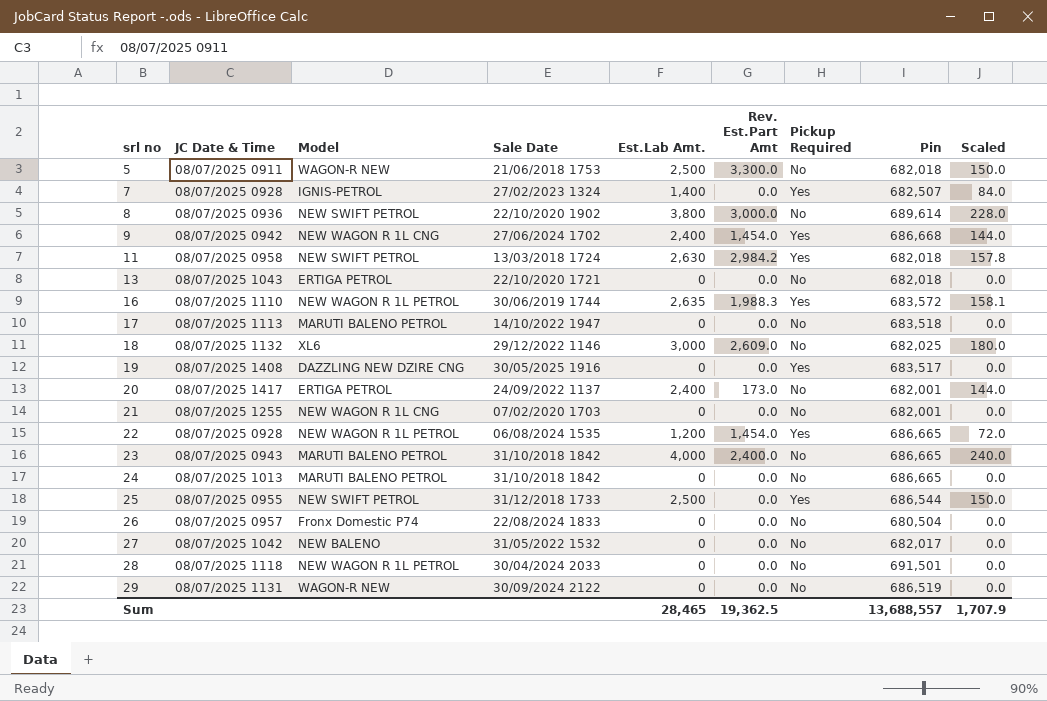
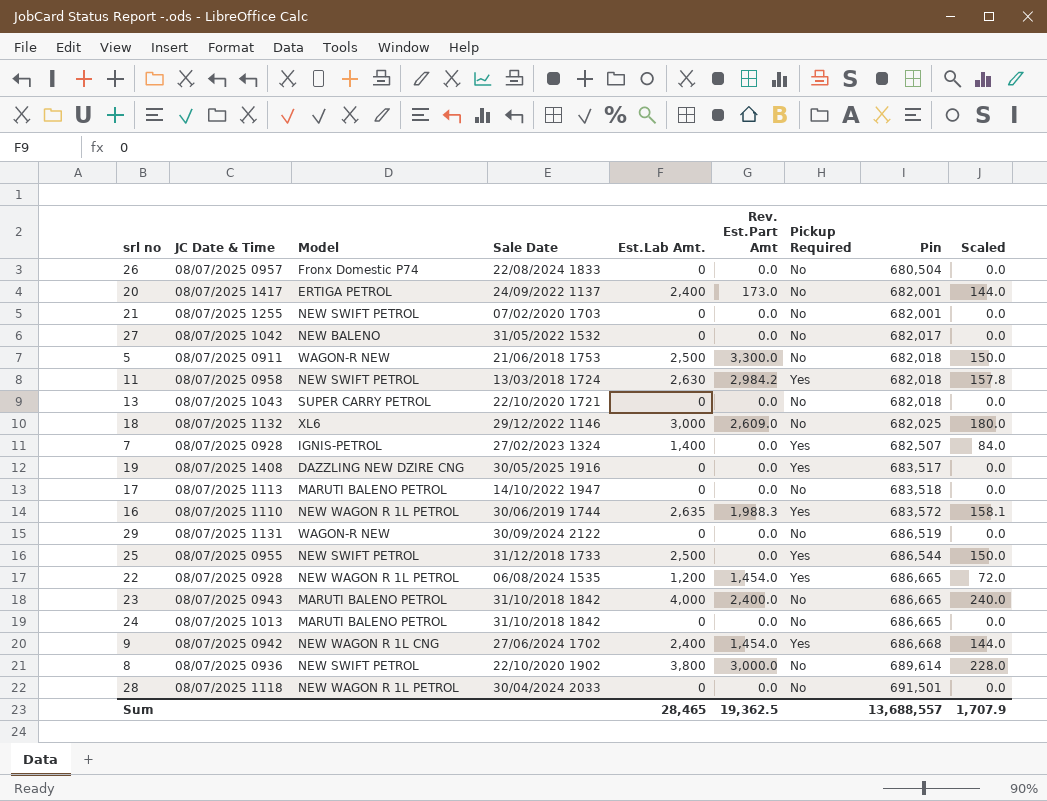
row order: srl no ascending -> Pin ascending
21 | Model: NEW WAGON R 1L CNG -> NEW SWIFT PETROL
13 | Model: ERTIGA PETROL -> SUPER CARRY PETROL

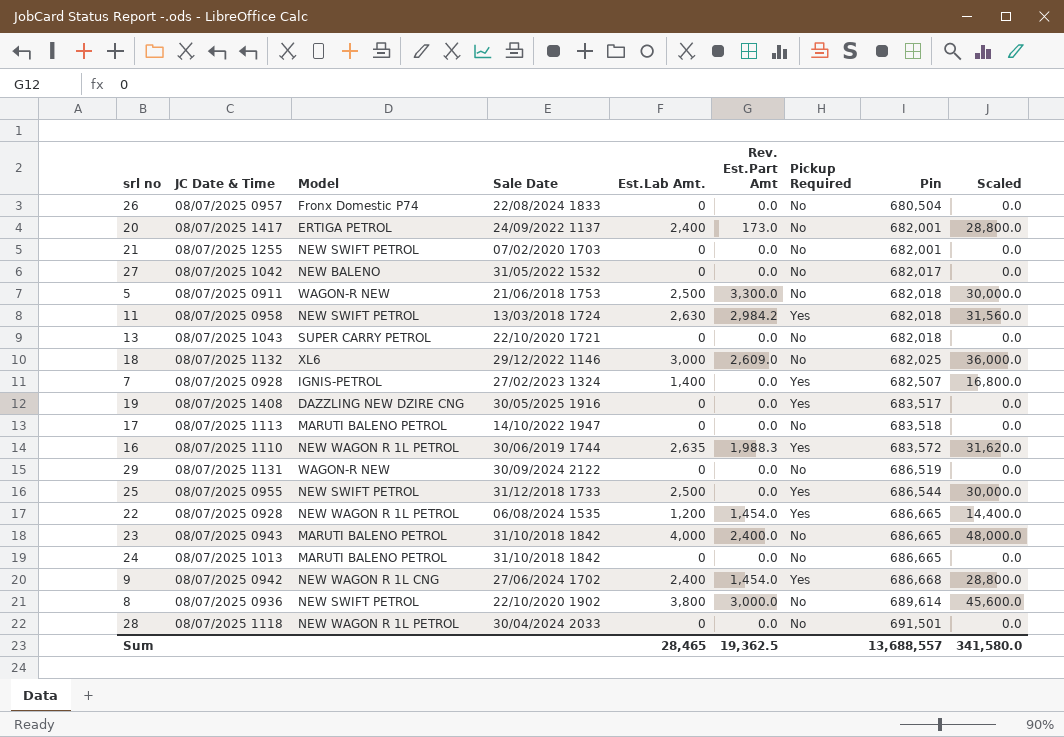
column Scaled | formula: [Est.Lab Amt.] * 0.06 -> [Est.Lab Amt.] * 12
Sum | Scaled: 1,707.9 -> 341,580.0

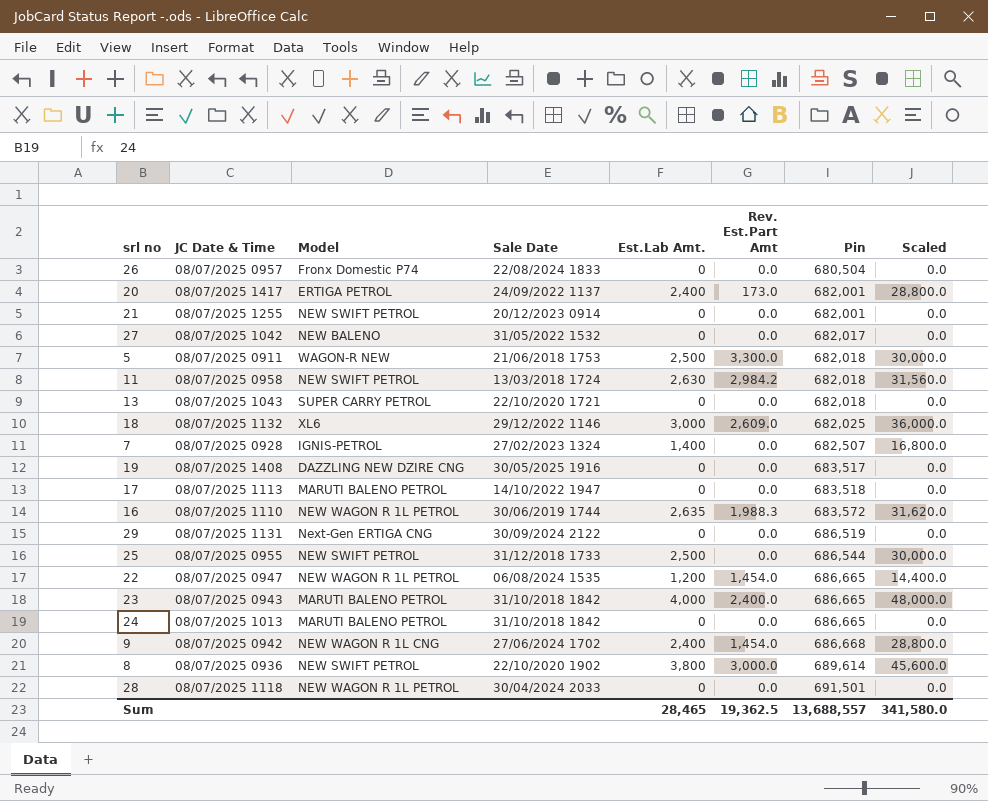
column Pickup Required | position: 7 -> none
21 | Sale Date: 07/02/2020 1703 -> 20/12/2023 0914
29 | Model: WAGON-R NEW -> Next-Gen ERTIGA CNG
22 | JC Date & Time: 08/07/2025 0928 -> 08/07/2025 0947

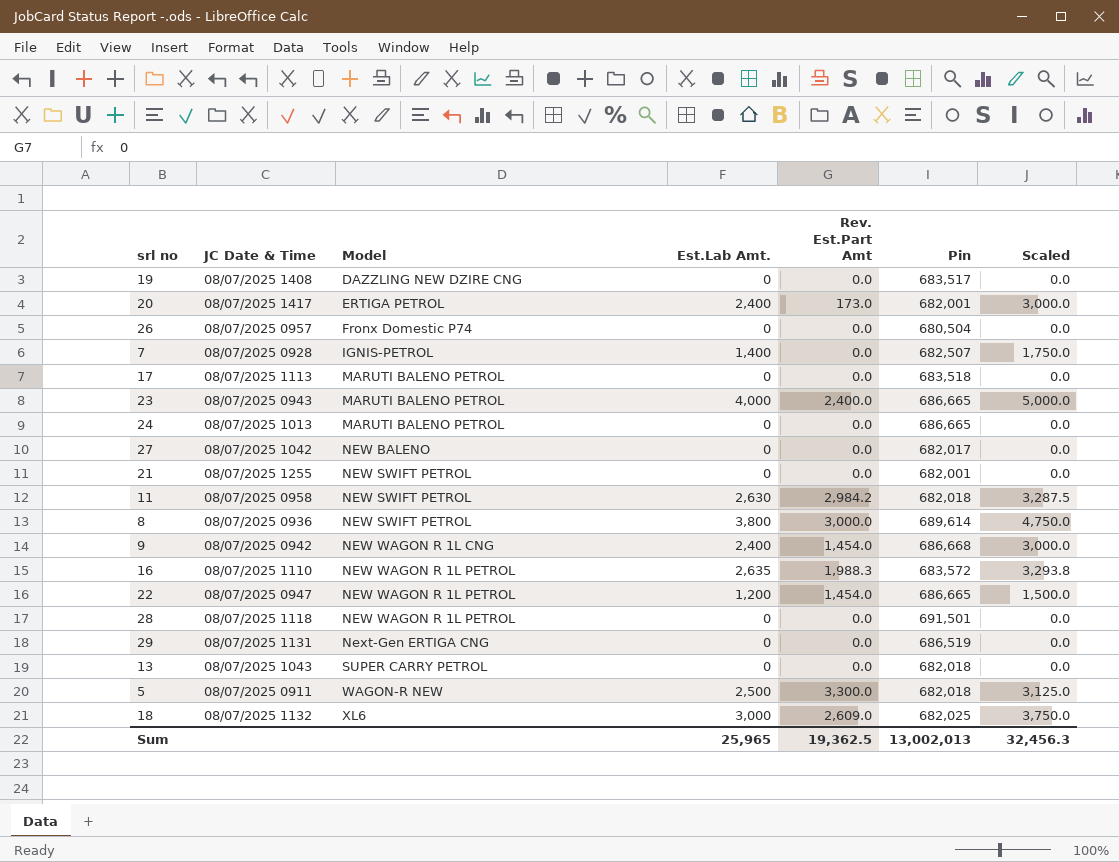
row order: Pin ascending -> Model ascending
column Sale Date | position: 4 -> none
column Scaled | formula: [Est.Lab Amt.] * 12 -> [Est.Lab Amt.] * 1.25
row 25: 08/07/2025 0955 | NEW SWIFT PETROL | 31/12/2018 1733 | 2,500 | 0.0 | 686,544 | 30,000.0 -> none
Sum | Est.Lab Amt.: 28,465 -> 25,965
Sum | Pin: 13,688,557 -> 13,002,013
Sum | Scaled: 341,580.0 -> 32,456.3

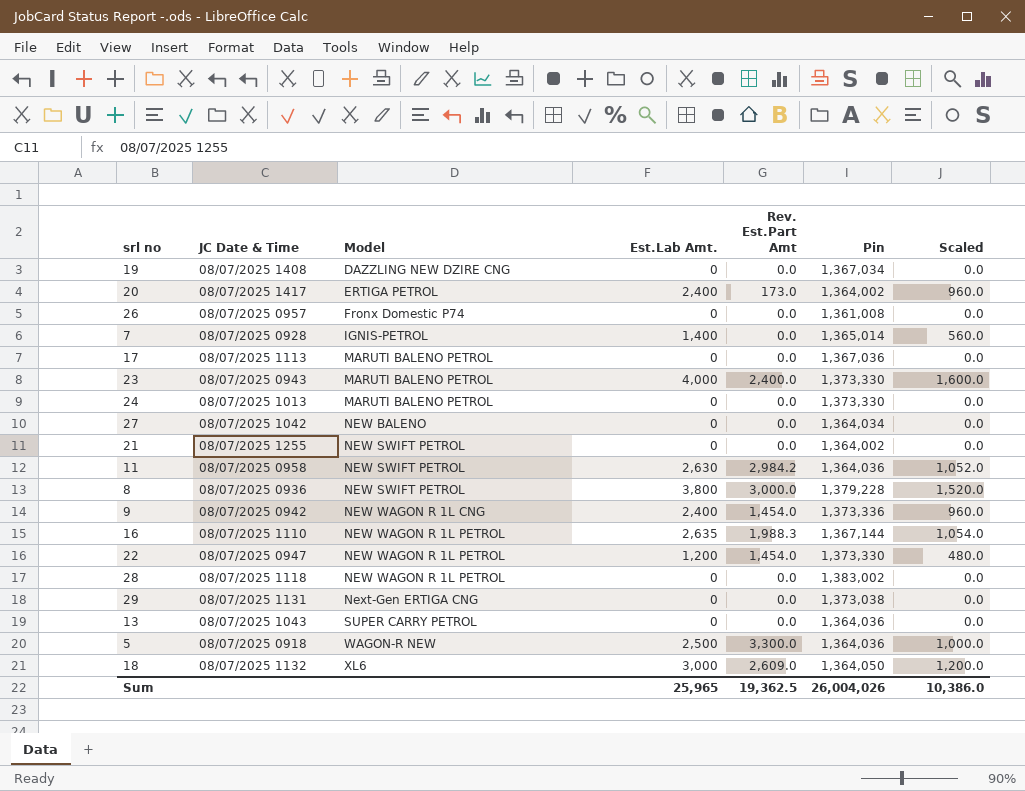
column Scaled | formula: [Est.Lab Amt.] * 1.25 -> [Est.Lab Amt.] * 0.4
19 | Pin: 683,517 -> 1,367,034
20 | Pin: 682,001 -> 1,364,002
26 | Pin: 680,504 -> 1,361,008
7 | Pin: 682,507 -> 1,365,014
17 | Pin: 683,518 -> 1,367,036
23 | Pin: 686,665 -> 1,373,330
24 | Pin: 686,665 -> 1,373,330
27 | Pin: 682,017 -> 1,364,034
21 | Pin: 682,001 -> 1,364,002
11 | Pin: 682,018 -> 1,364,036
8 | Pin: 689,614 -> 1,379,228
9 | Pin: 686,668 -> 1,373,336
16 | Pin: 683,572 -> 1,367,144
22 | Pin: 686,665 -> 1,373,330
28 | Pin: 691,501 -> 1,383,002
29 | Pin: 686,519 -> 1,373,038
13 | Pin: 682,018 -> 1,364,036
5 | JC Date & Time: 08/07/2025 0911 -> 08/07/2025 0918
5 | Pin: 682,018 -> 1,364,036
18 | Pin: 682,025 -> 1,364,050
Sum | Pin: 13,002,013 -> 26,004,026
Sum | Scaled: 32,456.3 -> 10,386.0

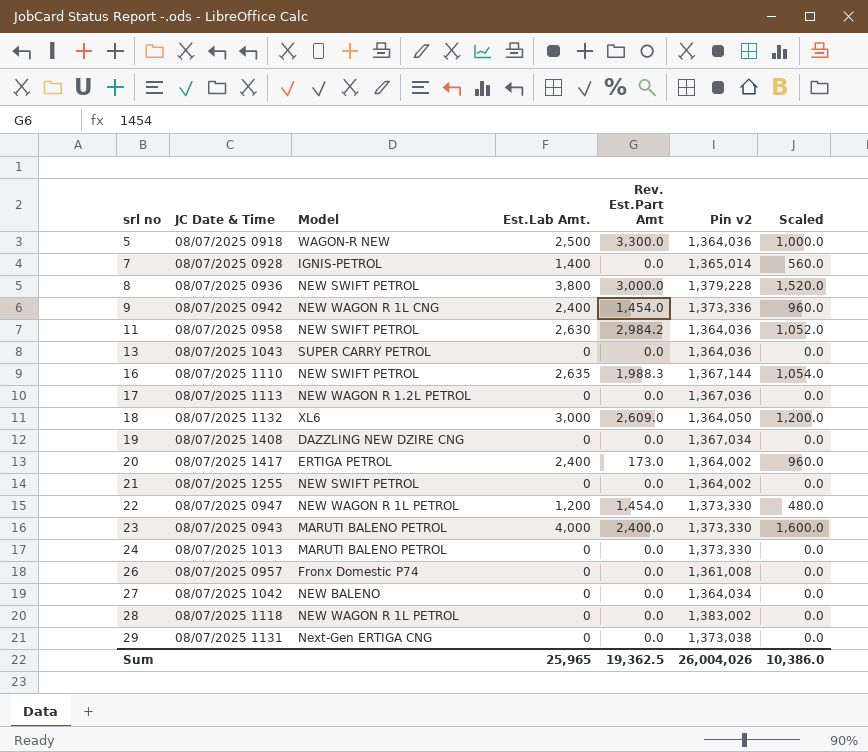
row order: Model ascending -> srl no ascending
column name: Pin -> Pin v2
16 | Model: NEW WAGON R 1L PETROL -> NEW SWIFT PETROL
17 | Model: MARUTI BALENO PETROL -> NEW WAGON R 1.2L PETROL

